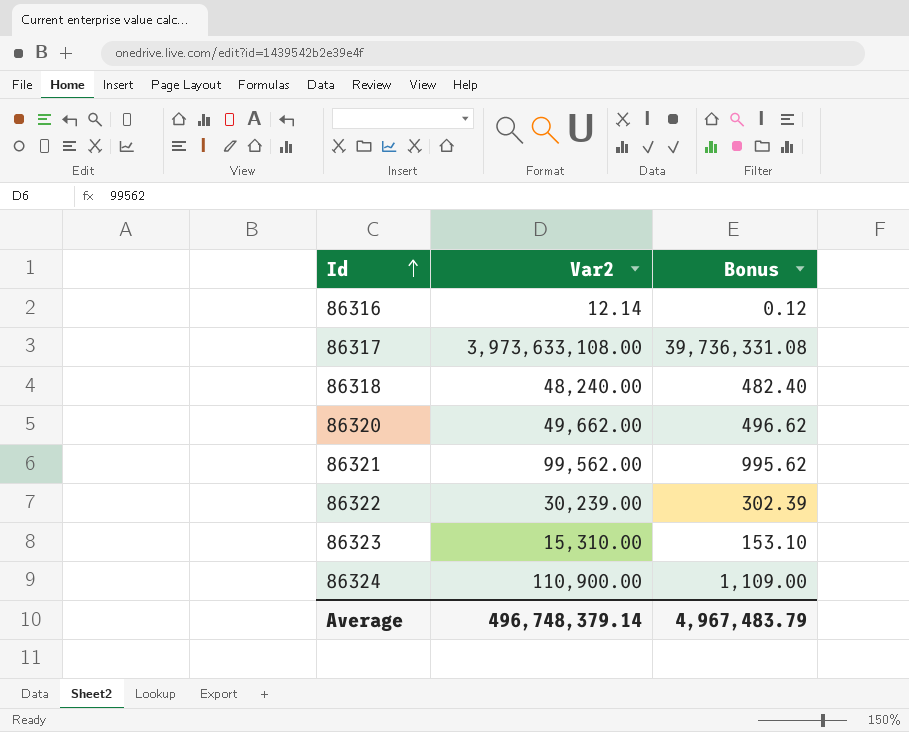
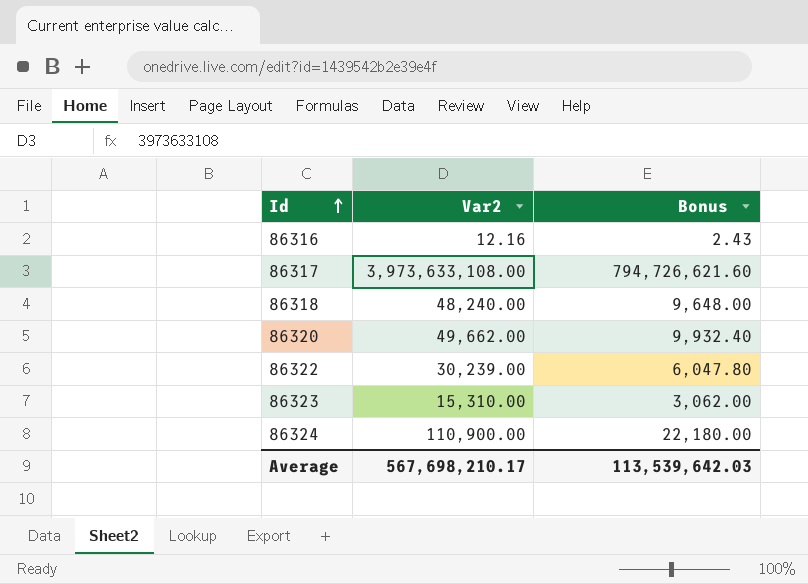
column Bonus | formula: [Var2] * 0.01 -> [Var2] * 0.2
row 86321: 99,562.00 | 995.62 -> none
86316 | Var2: 12.14 -> 12.16
Average | Var2: 496,748,379.14 -> 567,698,210.17
Average | Bonus: 4,967,483.79 -> 113,539,642.03

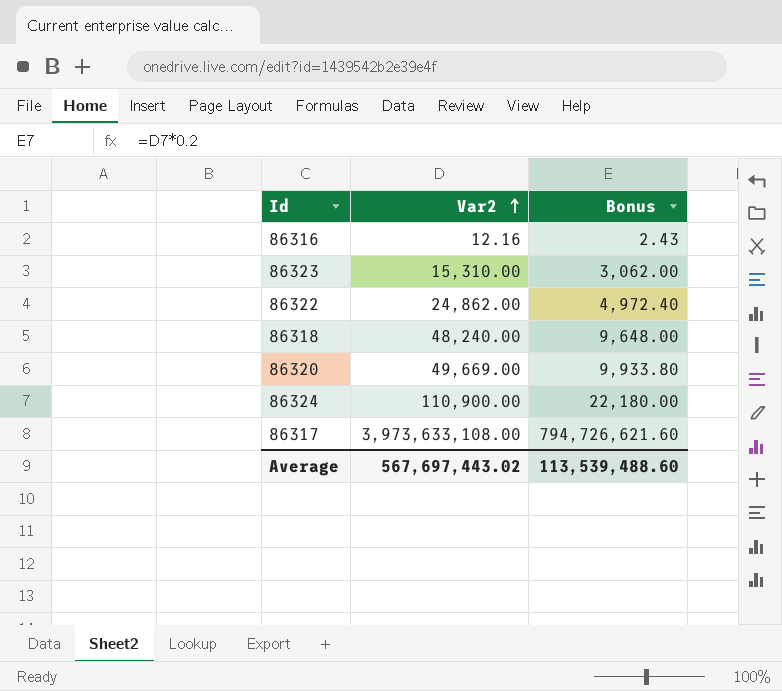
row order: Id ascending -> Var2 ascending
86322 | Var2: 30,239.00 -> 24,862.00
86322 | Bonus: 6,047.80 -> 4,972.40
86320 | Var2: 49,662.00 -> 49,669.00
86320 | Bonus: 9,932.40 -> 9,933.80
Average | Var2: 567,698,210.17 -> 567,697,443.02
Average | Bonus: 113,539,642.03 -> 113,539,488.60

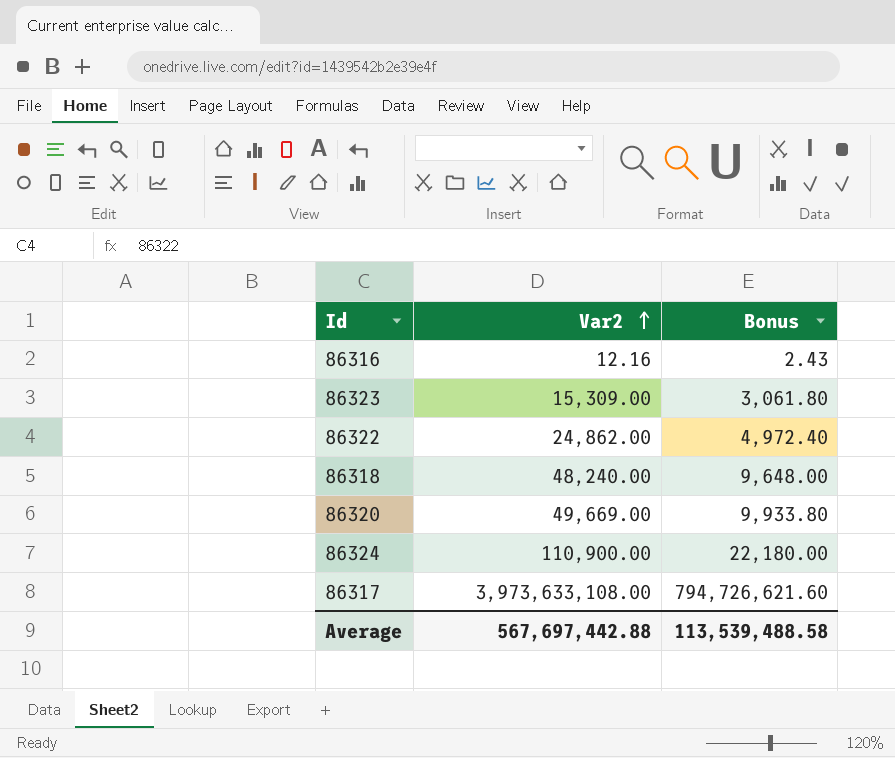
86323 | Var2: 15,310.00 -> 15,309.00
86323 | Bonus: 3,062.00 -> 3,061.80
Average | Var2: 567,697,443.02 -> 567,697,442.88
Average | Bonus: 113,539,488.60 -> 113,539,488.58

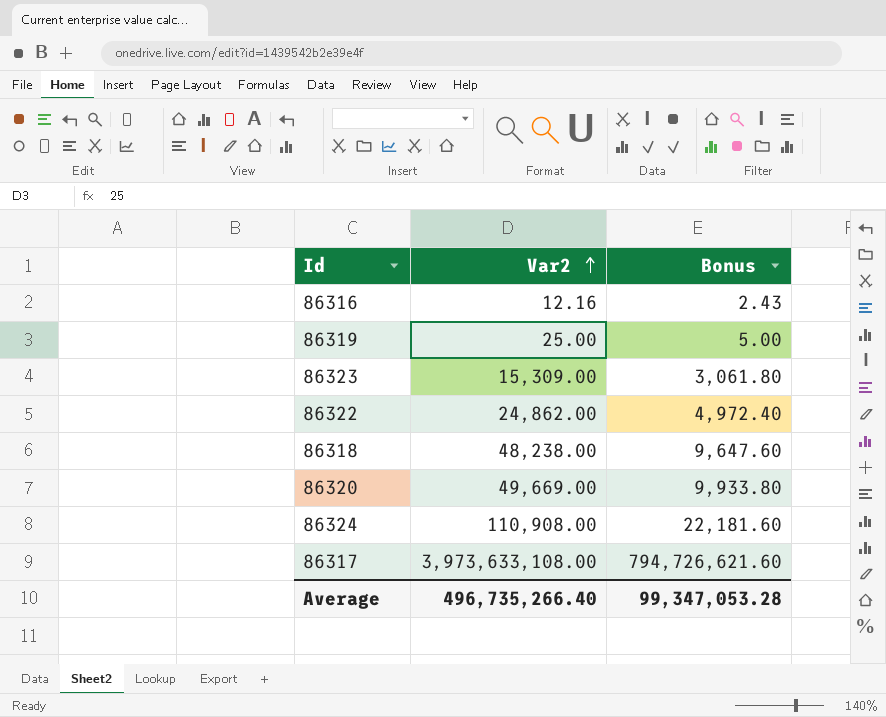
row 86319: none -> 25.00 | 5.00
86318 | Var2: 48,240.00 -> 48,238.00
86318 | Bonus: 9,648.00 -> 9,647.60
86324 | Var2: 110,900.00 -> 110,908.00
86324 | Bonus: 22,180.00 -> 22,181.60
Average | Var2: 567,697,442.88 -> 496,735,266.40
Average | Bonus: 113,539,488.58 -> 99,347,053.28

